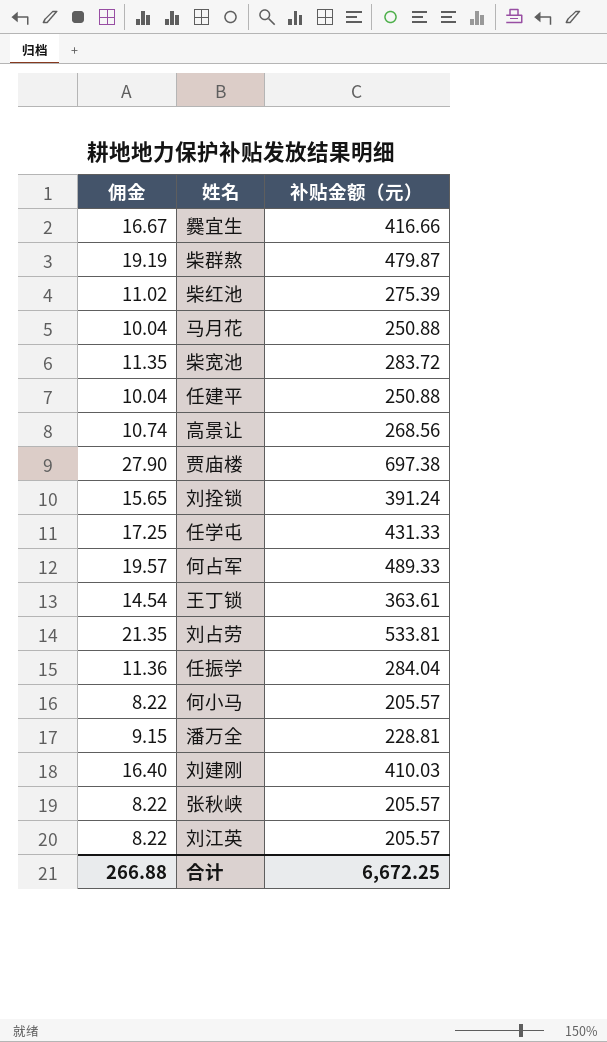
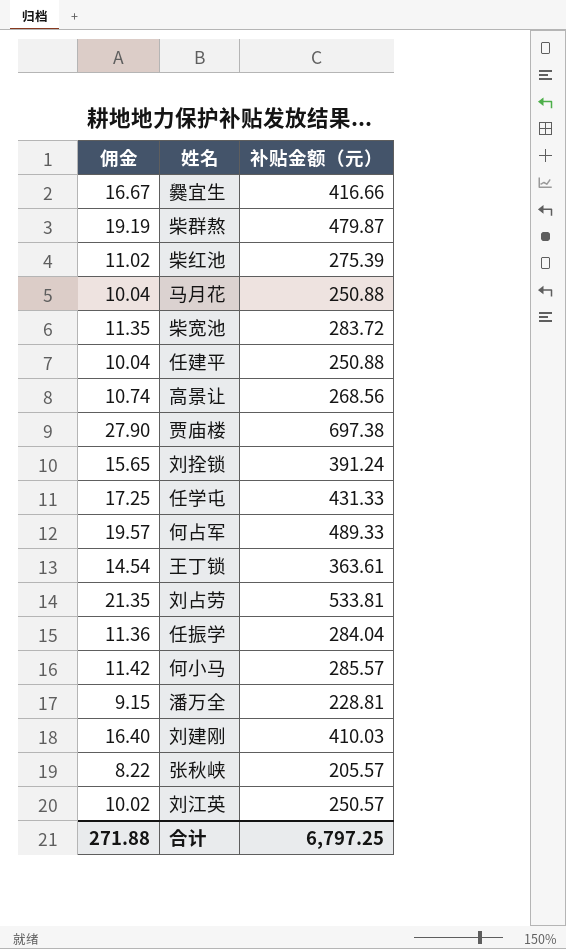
何小马 | 佣金: 8.22 -> 11.42
何小马 | 补贴金额（元）: 205.57 -> 285.57
刘江英 | 佣金: 8.22 -> 10.02
刘江英 | 补贴金额（元）: 205.57 -> 250.57
合计 | 佣金: 266.88 -> 271.88
合计 | 补贴金额（元）: 6,672.25 -> 6,797.25

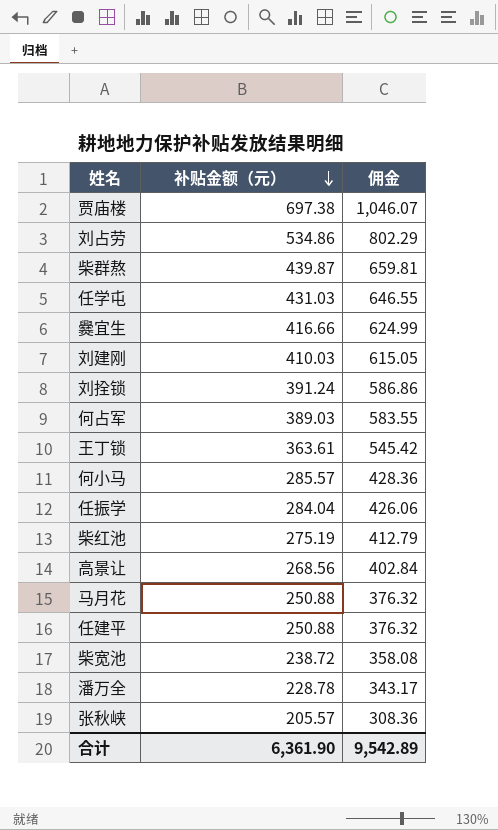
row order: none -> 补贴金额（元） descending
column 佣金 | formula: [补贴金额（元）] * 0.04 -> [补贴金额（元）] * 1.5
column 佣金 | position: 1 -> 3
row 刘江英: 10.02 | 250.57 -> none
刘占劳 | 补贴金额（元）: 533.81 -> 534.86
柴群熬 | 补贴金额（元）: 479.87 -> 439.87
任学屯 | 补贴金额（元）: 431.33 -> 431.03
何占军 | 补贴金额（元）: 489.33 -> 389.03
柴红池 | 补贴金额（元）: 275.39 -> 275.19
柴宽池 | 补贴金额（元）: 283.72 -> 238.72
潘万全 | 补贴金额（元）: 228.81 -> 228.78
合计 | 补贴金额（元）: 6,797.25 -> 6,361.90
合计 | 佣金: 271.88 -> 9,542.89

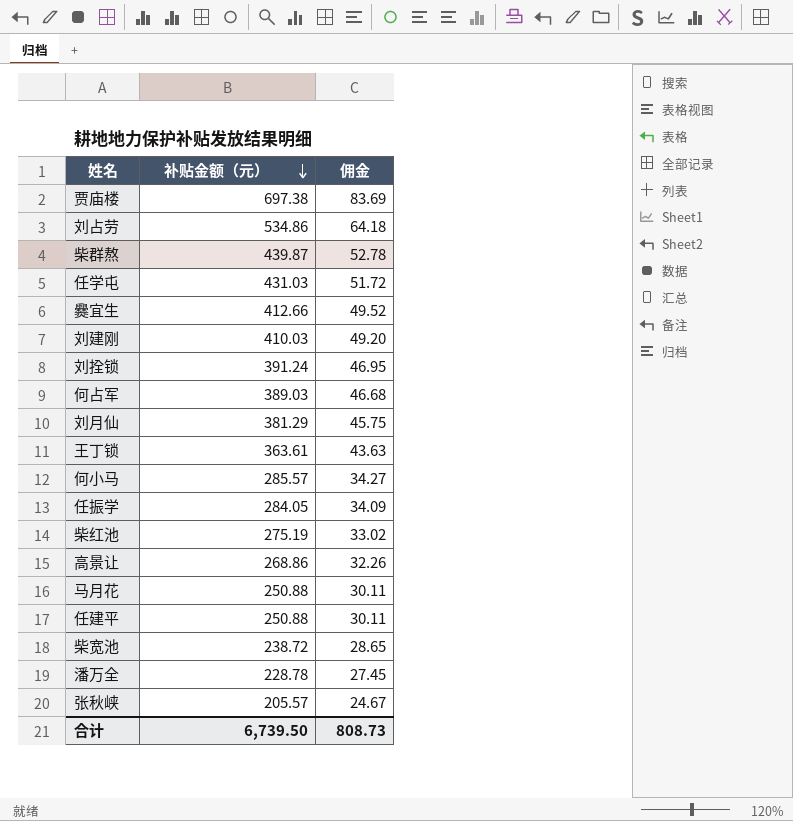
column 佣金 | formula: [补贴金额（元）] * 1.5 -> [补贴金额（元）] * 0.12
爨宜生 | 补贴金额（元）: 416.66 -> 412.66
row 刘月仙: none -> 381.29 | 45.75
任振学 | 补贴金额（元）: 284.04 -> 284.05
高景让 | 补贴金额（元）: 268.56 -> 268.86
合计 | 补贴金额（元）: 6,361.90 -> 6,739.50
合计 | 佣金: 9,542.89 -> 808.73

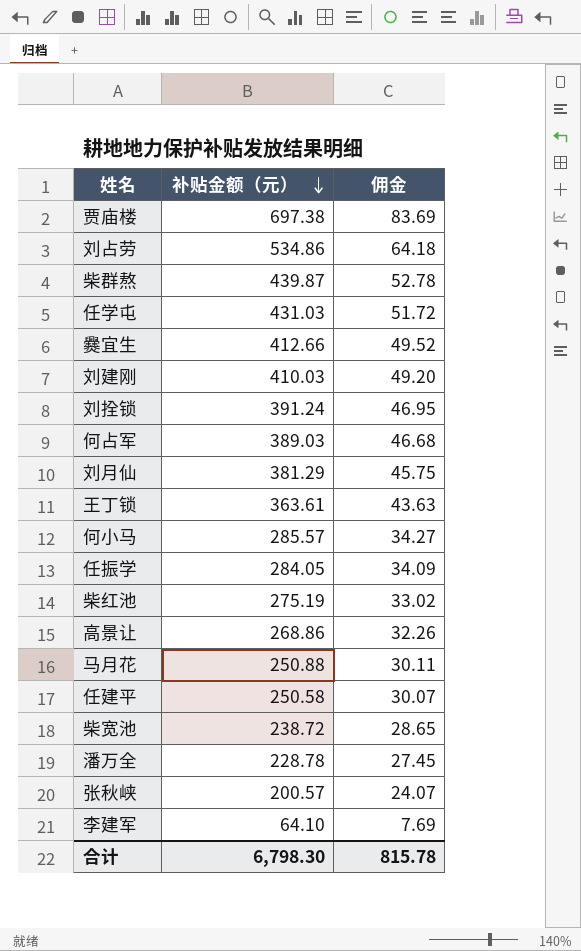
任建平 | 补贴金额（元）: 250.88 -> 250.58
任建平 | 佣金: 30.11 -> 30.07
张秋峡 | 补贴金额（元）: 205.57 -> 200.57
张秋峡 | 佣金: 24.67 -> 24.07
row 李建军: none -> 64.10 | 7.69
合计 | 补贴金额（元）: 6,739.50 -> 6,798.30
合计 | 佣金: 808.73 -> 815.78

